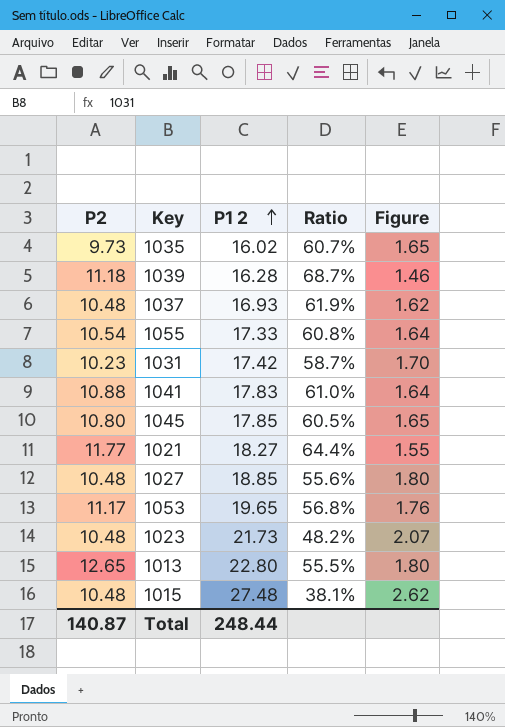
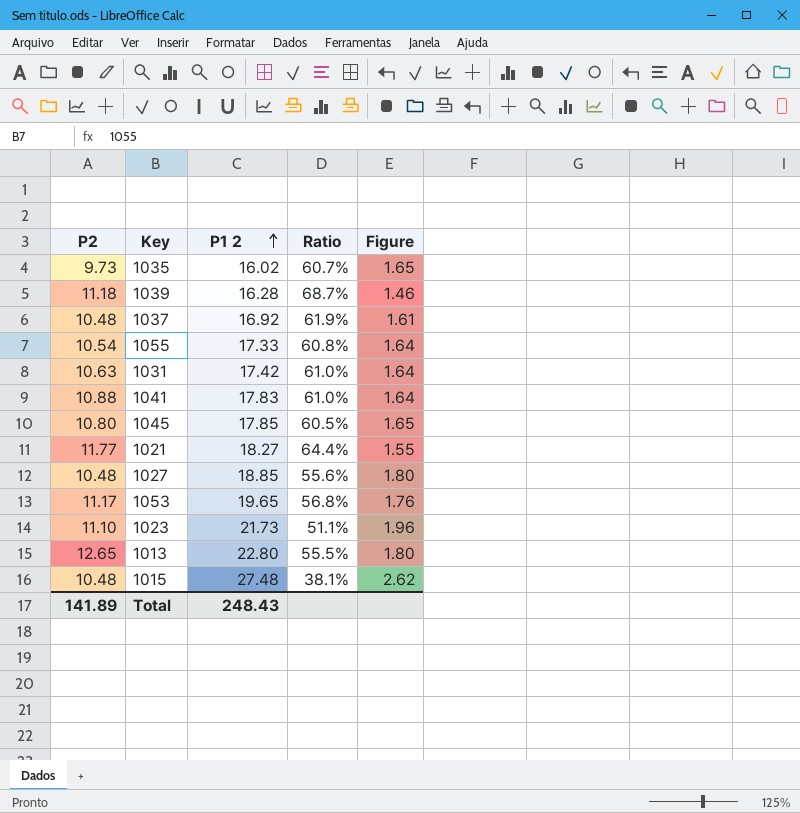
1037 | P1 2: 16.93 -> 16.92
1037 | Figure: 1.62 -> 1.61
1031 | P2: 10.23 -> 10.63
1031 | Ratio: 58.7% -> 61.0%
1031 | Figure: 1.70 -> 1.64
1023 | P2: 10.48 -> 11.10
1023 | Ratio: 48.2% -> 51.1%
1023 | Figure: 2.07 -> 1.96
Total | P2: 140.87 -> 141.89
Total | P1 2: 248.44 -> 248.43

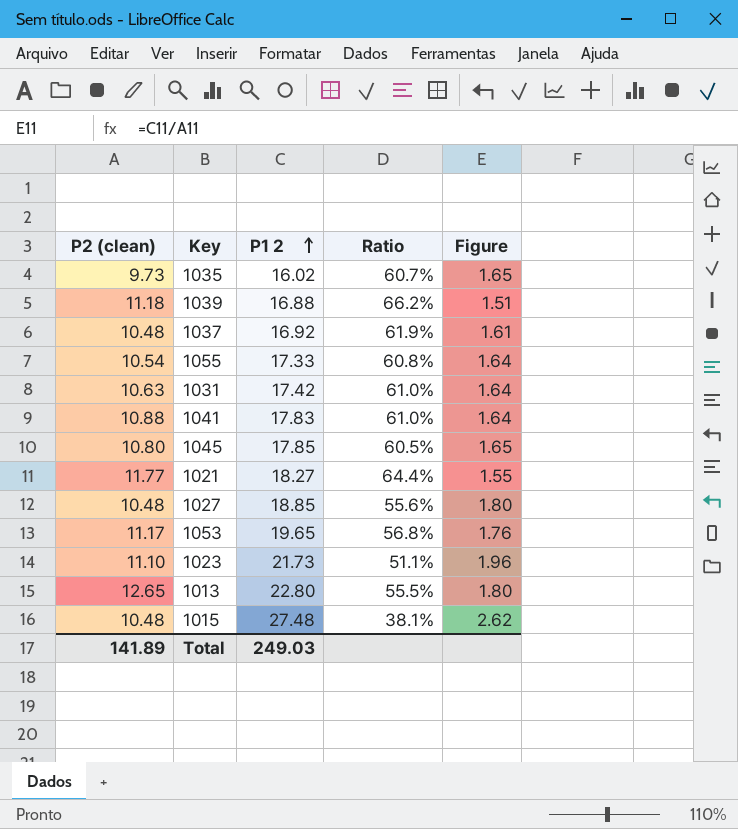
column name: P2 -> P2 (clean)
1039 | P1 2: 16.28 -> 16.88
1039 | Ratio: 68.7% -> 66.2%
1039 | Figure: 1.46 -> 1.51
Total | P1 2: 248.43 -> 249.03

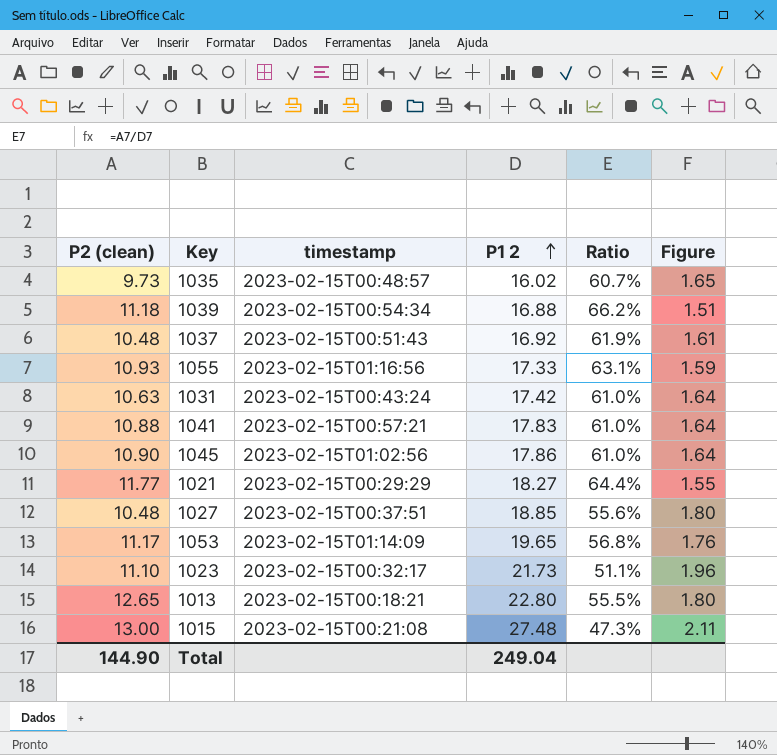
column timestamp | position: none -> 3
1055 | P2 (clean): 10.54 -> 10.93
1055 | Ratio: 60.8% -> 63.1%
1055 | Figure: 1.64 -> 1.59
1045 | P2 (clean): 10.80 -> 10.90
1045 | P1 2: 17.85 -> 17.86
1045 | Ratio: 60.5% -> 61.0%
1045 | Figure: 1.65 -> 1.64
1015 | P2 (clean): 10.48 -> 13.00
1015 | Ratio: 38.1% -> 47.3%
1015 | Figure: 2.62 -> 2.11
Total | P2 (clean): 141.89 -> 144.90
Total | P1 2: 249.03 -> 249.04

